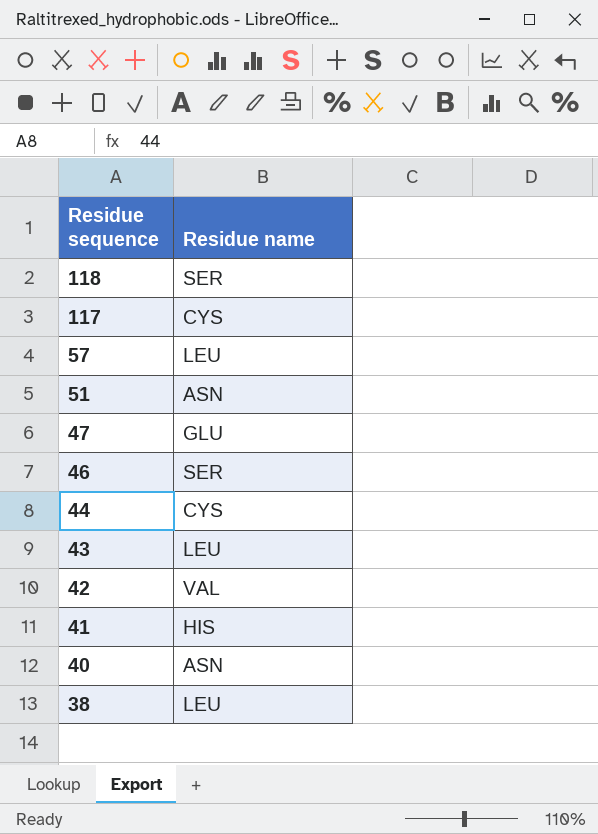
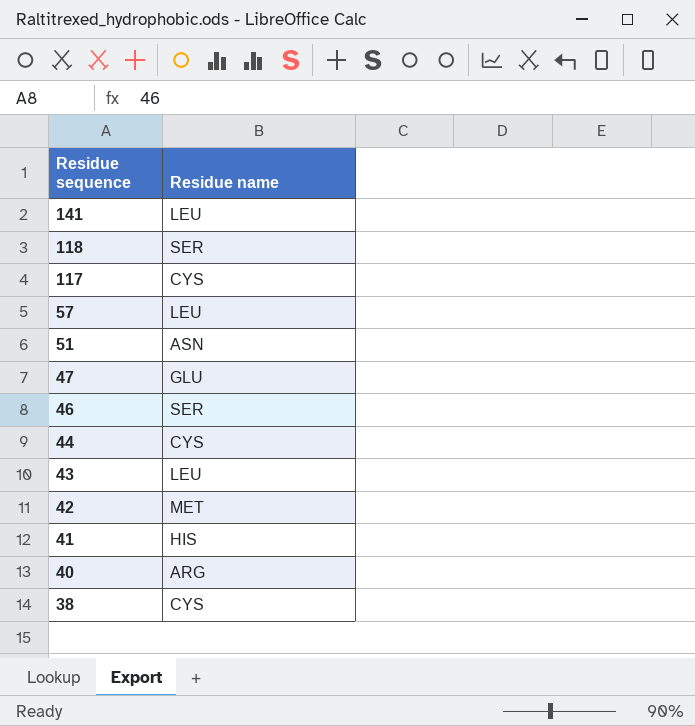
row 141: none -> LEU
42 | Residue name: VAL -> MET
40 | Residue name: ASN -> ARG
38 | Residue name: LEU -> CYS

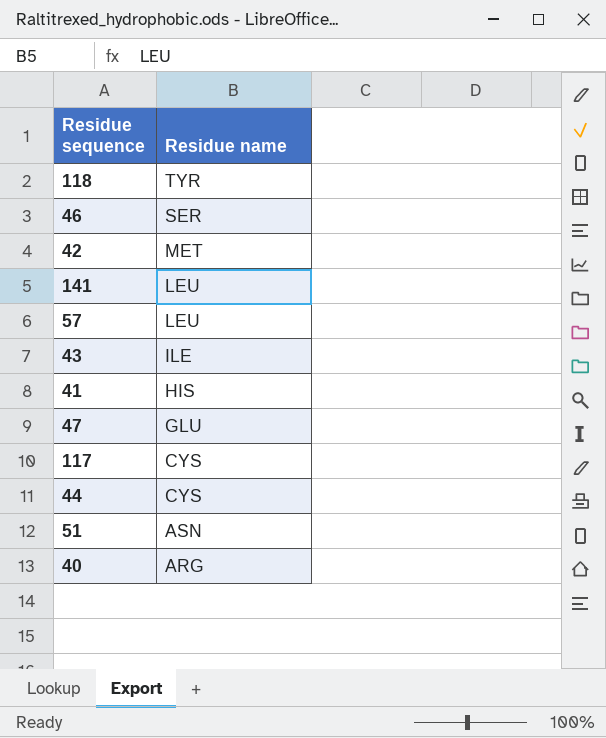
row order: Residue sequence descending -> Residue name descending
row 38: CYS -> none
118 | Residue name: SER -> TYR
43 | Residue name: LEU -> ILE

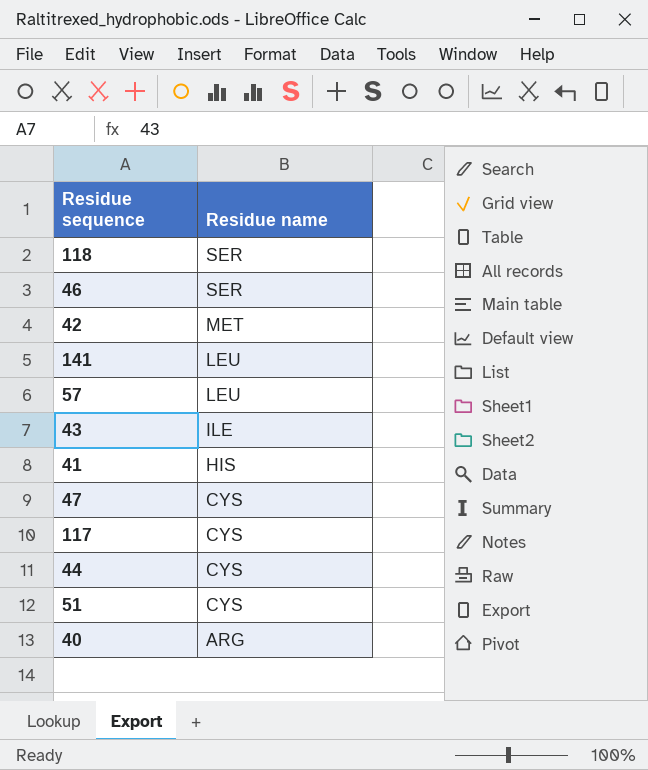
118 | Residue name: TYR -> SER
47 | Residue name: GLU -> CYS
51 | Residue name: ASN -> CYS

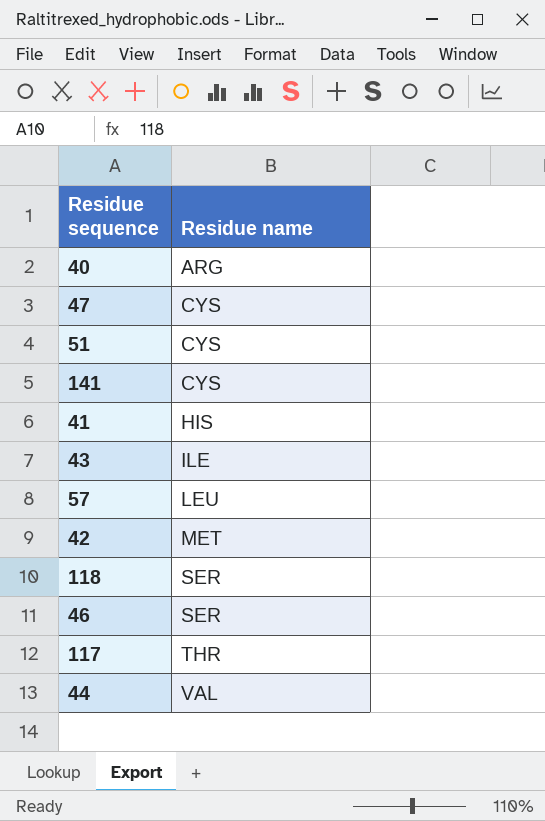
row order: Residue name descending -> Residue name ascending
141 | Residue name: LEU -> CYS
117 | Residue name: CYS -> THR
44 | Residue name: CYS -> VAL

